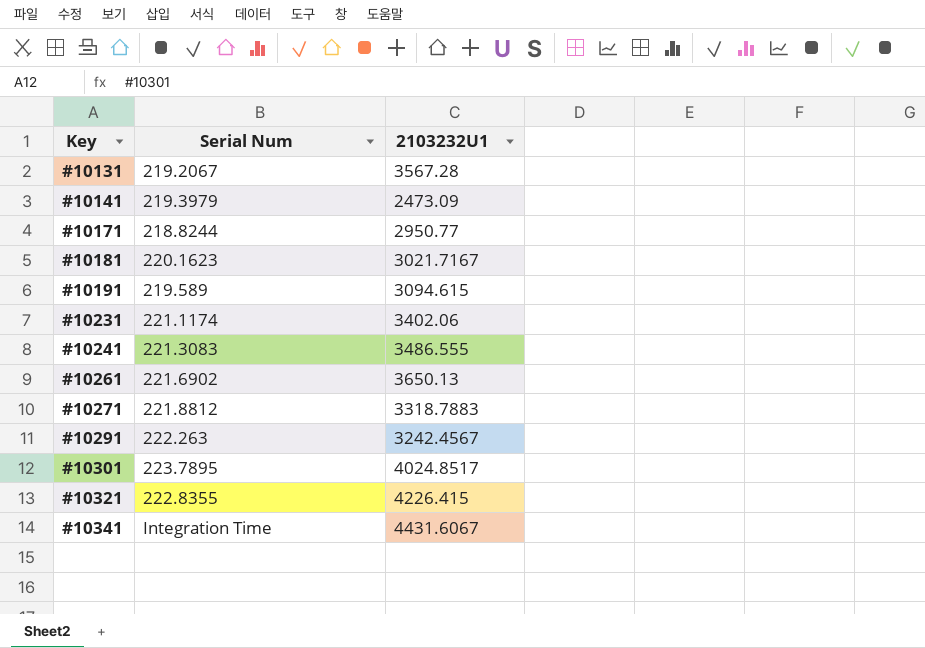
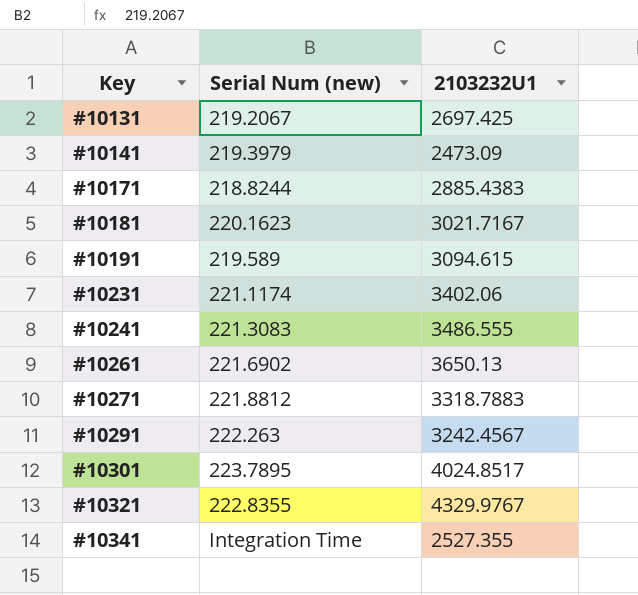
column name: Serial Num -> Serial Num (new)
#10131 | 2103232U1: 3567.28 -> 2697.425
#10171 | 2103232U1: 2950.77 -> 2885.4383
#10321 | 2103232U1: 4226.415 -> 4329.9767
#10341 | 2103232U1: 4431.6067 -> 2527.355

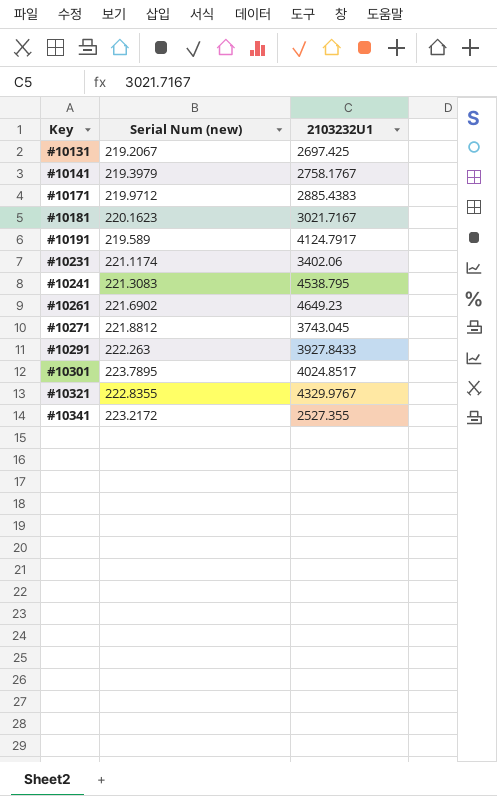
#10141 | 2103232U1: 2473.09 -> 2758.1767
#10171 | Serial Num (new): 218.8244 -> 219.9712
#10191 | 2103232U1: 3094.615 -> 4124.7917
#10241 | 2103232U1: 3486.555 -> 4538.795
#10261 | 2103232U1: 3650.13 -> 4649.23
#10271 | 2103232U1: 3318.7883 -> 3743.045
#10291 | 2103232U1: 3242.4567 -> 3927.8433
#10341 | Serial Num (new): Integration Time -> 223.2172

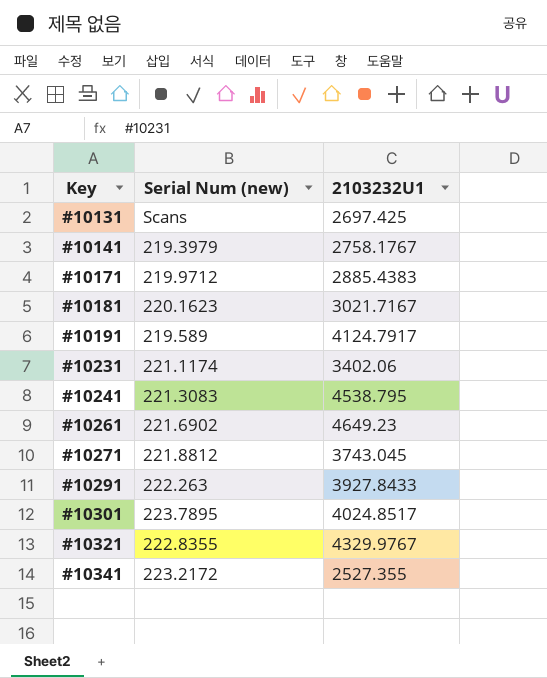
#10131 | Serial Num (new): 219.2067 -> Scans

